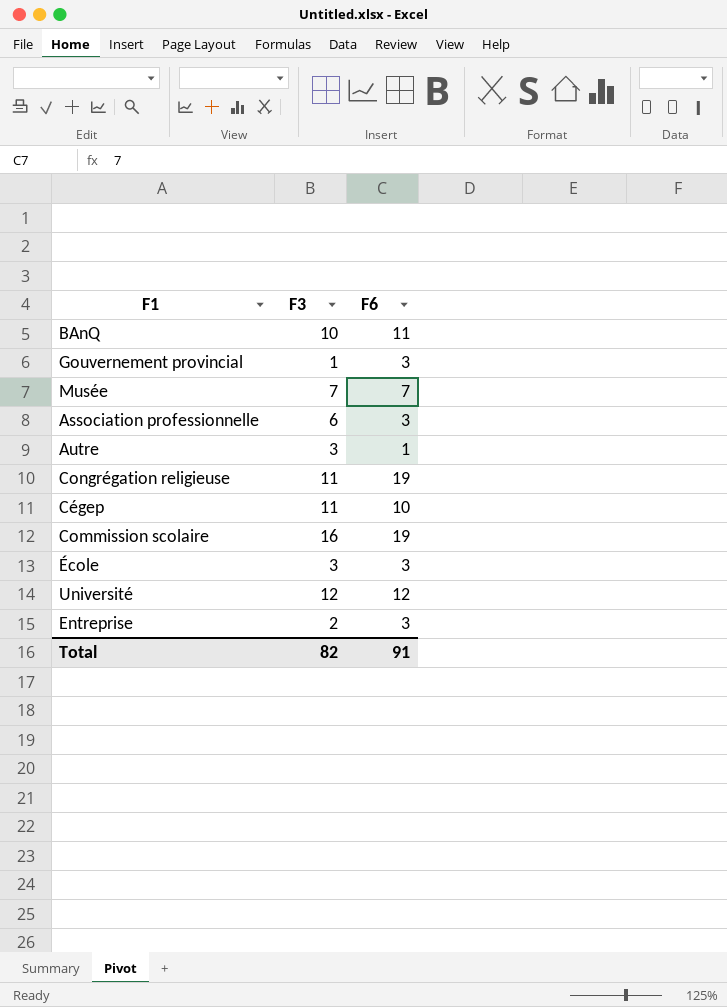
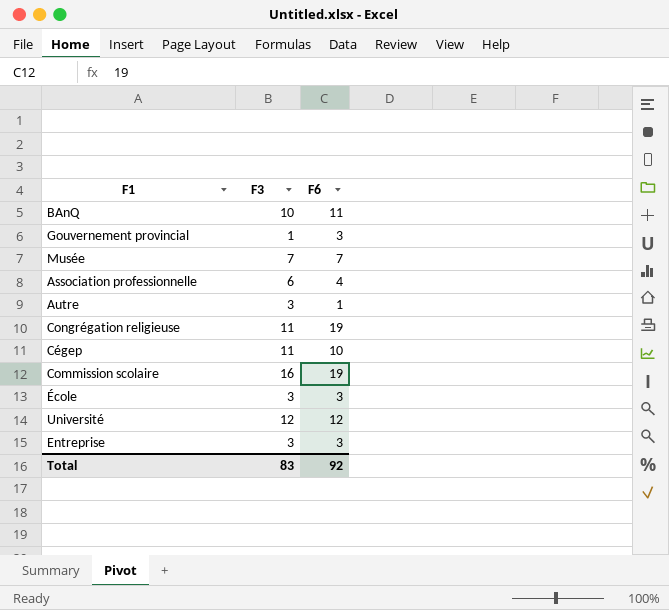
Association professionnelle | F6: 3 -> 4
Entreprise | F3: 2 -> 3
Total | F3: 82 -> 83
Total | F6: 91 -> 92

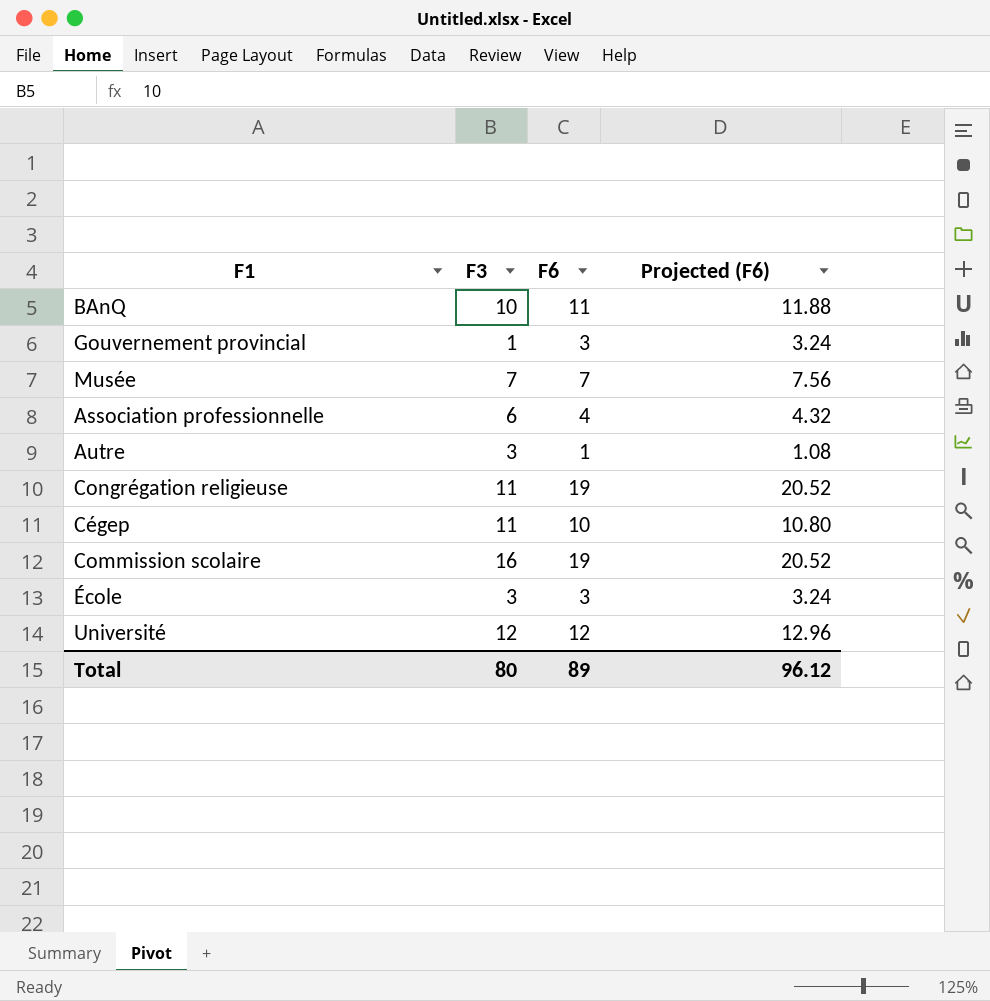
column Projected (F6) | formula: none -> [F6] * 1.08
row Entreprise: 3 | 3 -> none
Total | F3: 83 -> 80
Total | F6: 92 -> 89

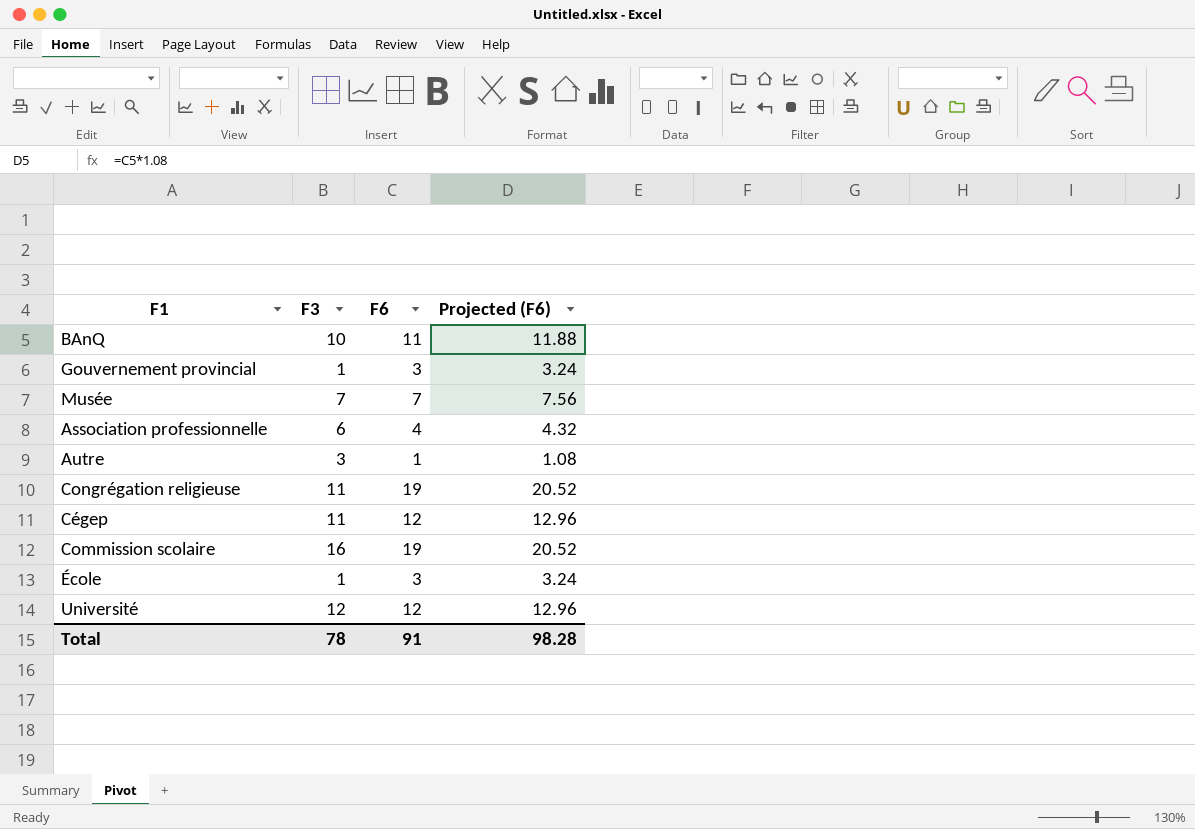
Cégep | F6: 10 -> 12
Cégep | Projected (F6): 10.80 -> 12.96
École | F3: 3 -> 1
Total | F3: 80 -> 78
Total | F6: 89 -> 91
Total | Projected (F6): 96.12 -> 98.28

